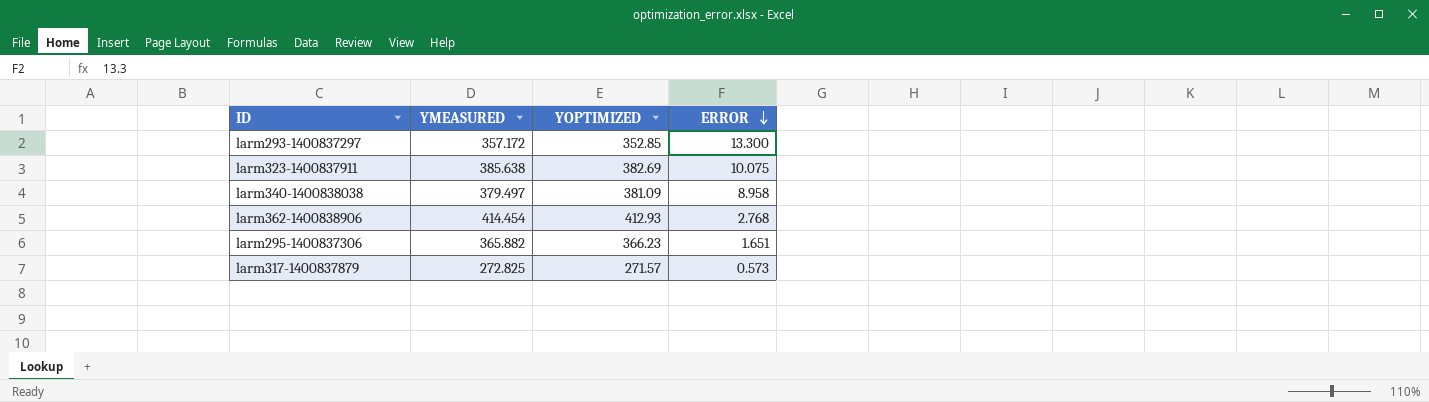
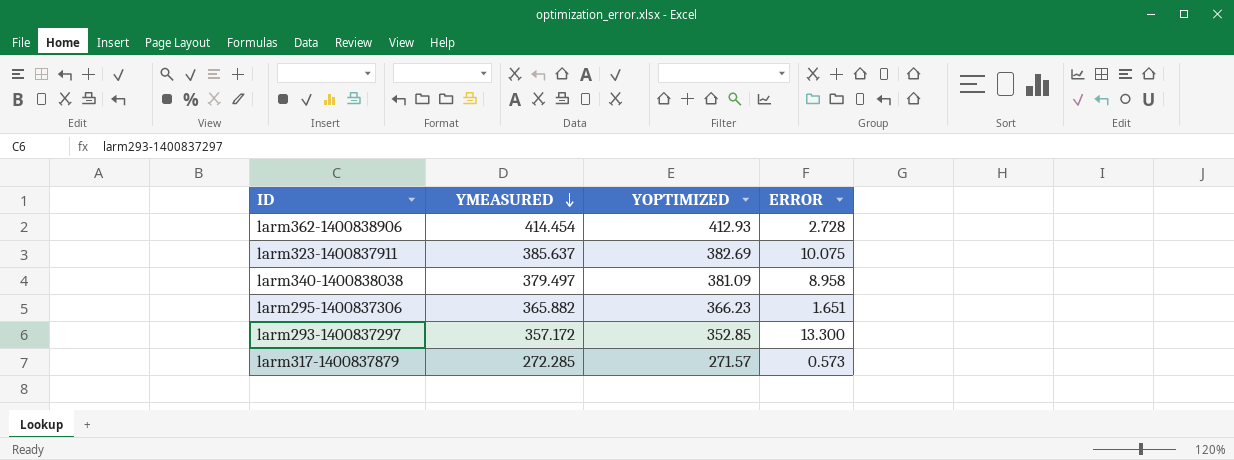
row order: ERROR descending -> YMEASURED descending
larm362-1400838906 | ERROR: 2.768 -> 2.728
larm323-1400837911 | YMEASURED: 385.638 -> 385.637
larm317-1400837879 | YMEASURED: 272.825 -> 272.285

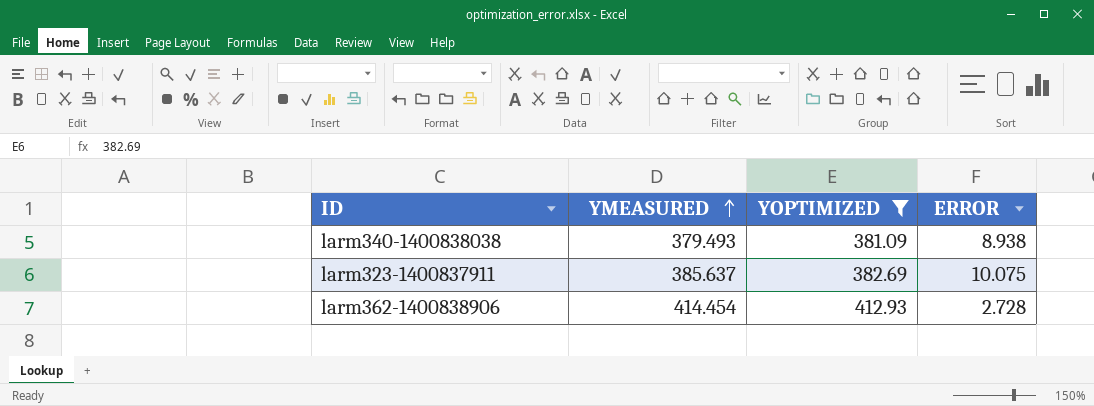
filter: none -> YOPTIMIZED >= 381.09
row order: YMEASURED descending -> YMEASURED ascending
larm340-1400838038 | YMEASURED: 379.497 -> 379.493
larm340-1400838038 | ERROR: 8.958 -> 8.938

